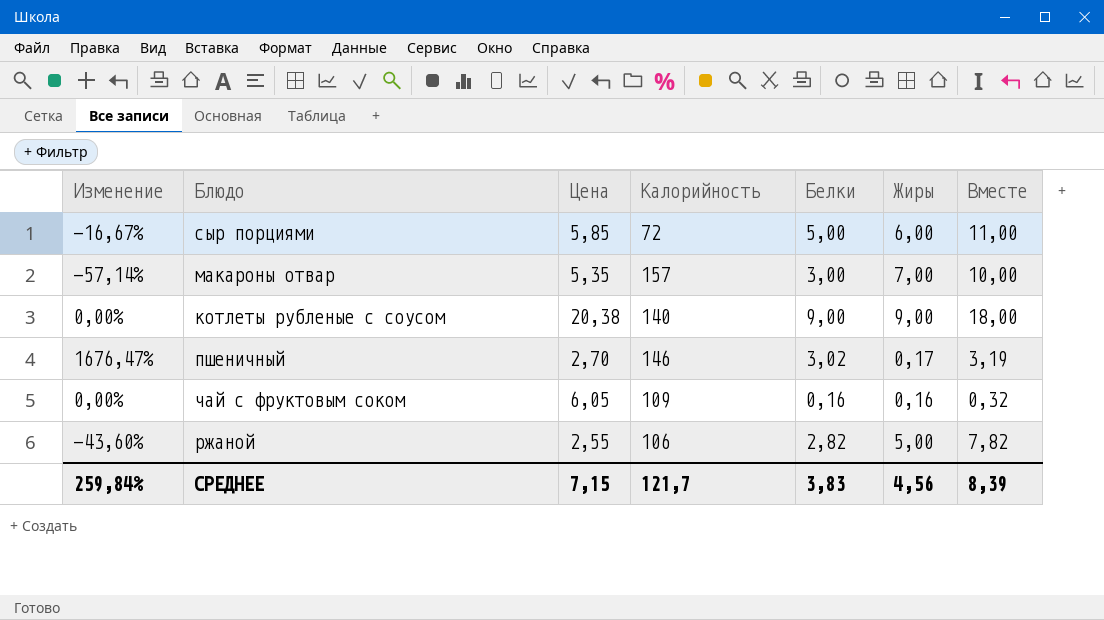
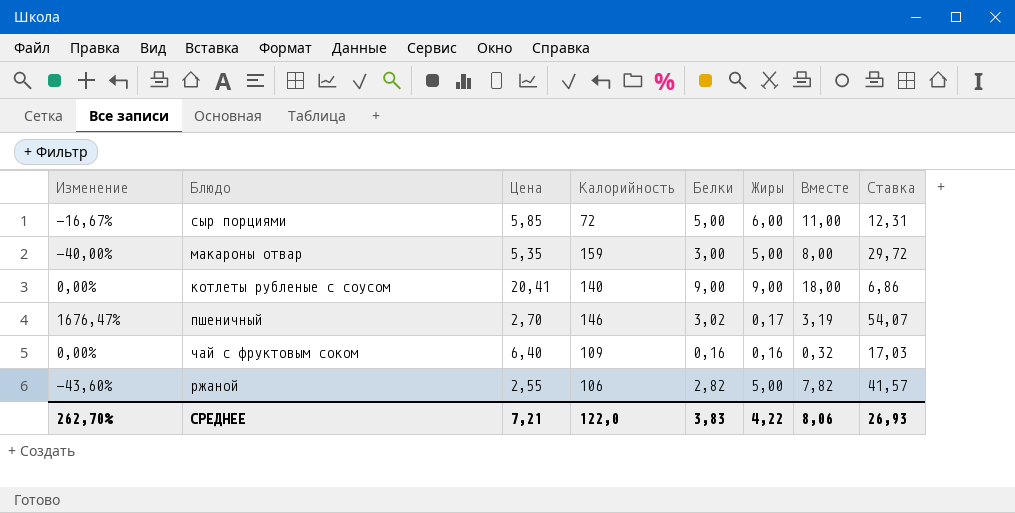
column Ставка | formula: none -> [Калорийность] / [Цена]
макароны отвар | Изменение: -57,14% -> -40,00%
макароны отвар | Калорийность: 157 -> 159
макароны отвар | Жиры: 7,00 -> 5,00
макароны отвар | Вместе: 10,00 -> 8,00
котлеты рубленые с соусом | Цена: 20,38 -> 20,41
чай с фруктовым соком | Цена: 6,05 -> 6,40
СРЕДНЕЕ | Изменение: 259,84% -> 262,70%
СРЕДНЕЕ | Цена: 7,15 -> 7,21
СРЕДНЕЕ | Калорийность: 121,7 -> 122,0
СРЕДНЕЕ | Жиры: 4,56 -> 4,22
СРЕДНЕЕ | Вместе: 8,39 -> 8,06

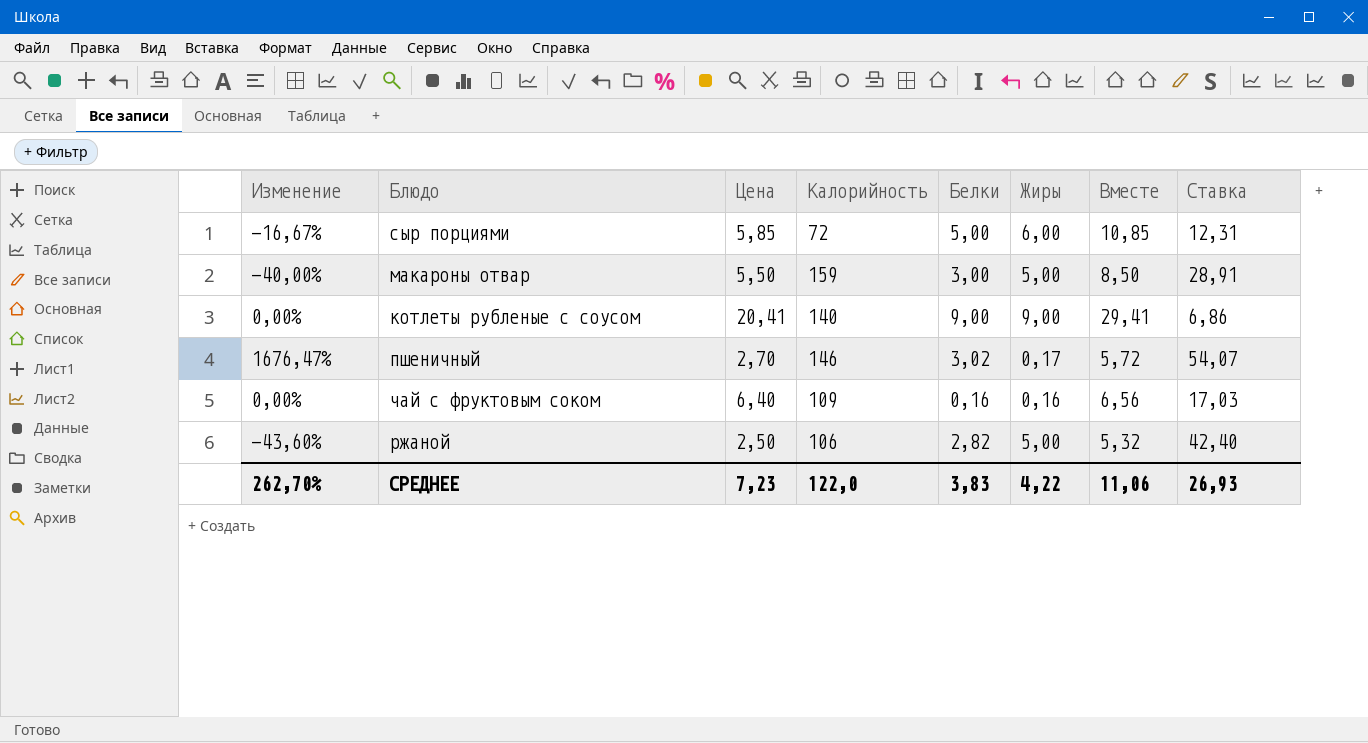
column Вместе | formula: [Белки] + [Жиры] -> [Цена] + [Белки]
макароны отвар | Цена: 5,35 -> 5,50
макароны отвар | Ставка: 29,72 -> 28,91
ржаной | Цена: 2,55 -> 2,50
ржаной | Ставка: 41,57 -> 42,40
СРЕДНЕЕ | Цена: 7,21 -> 7,23
СРЕДНЕЕ | Вместе: 8,06 -> 11,06

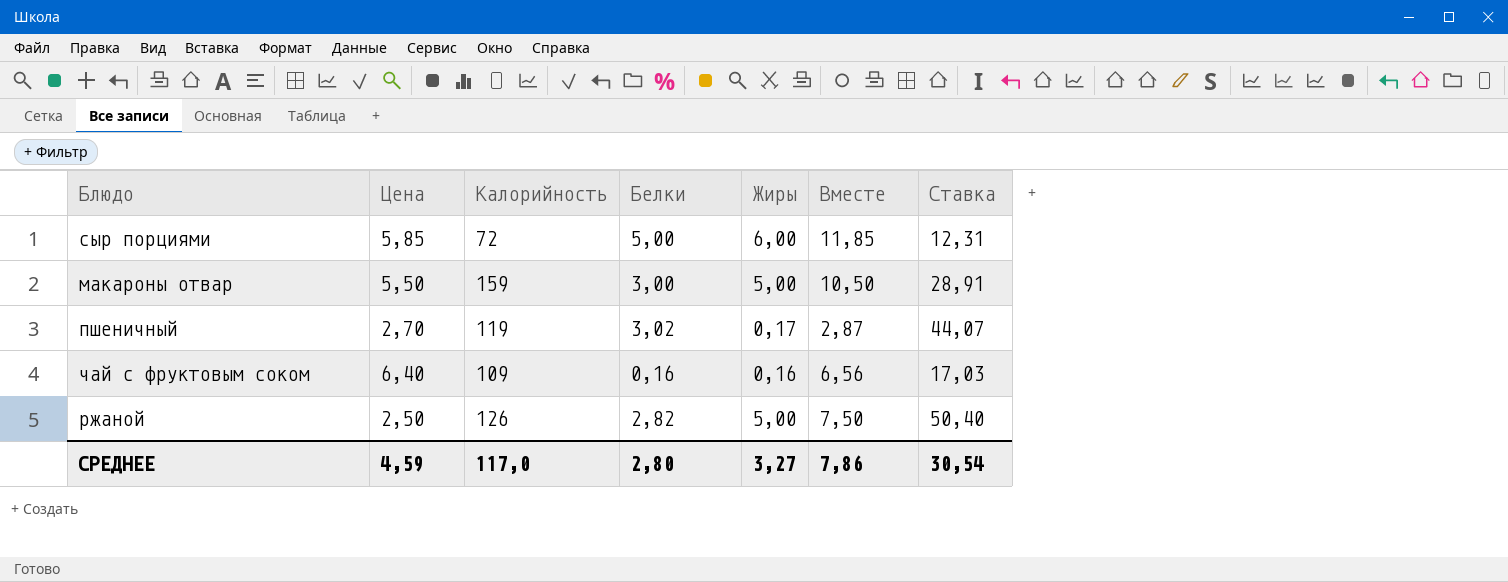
column Изменение | formula: ([Белки] - [Жиры]) / [Жиры] -> none
column Вместе | formula: [Цена] + [Белки] -> [Цена] + [Жиры]
row котлеты рубленые с соусом: 0,00% | 20,41 | 140 | 9,00 | 9,00 | 29,41 | 6,86 -> none
пшеничный | Калорийность: 146 -> 119
пшеничный | Ставка: 54,07 -> 44,07
ржаной | Калорийность: 106 -> 126
ржаной | Ставка: 42,40 -> 50,40
СРЕДНЕЕ | Цена: 7,23 -> 4,59
СРЕДНЕЕ | Калорийность: 122,0 -> 117,0
СРЕДНЕЕ | Белки: 3,83 -> 2,80
СРЕДНЕЕ | Жиры: 4,22 -> 3,27
СРЕДНЕЕ | Вместе: 11,06 -> 7,86
СРЕДНЕЕ | Ставка: 26,93 -> 30,54

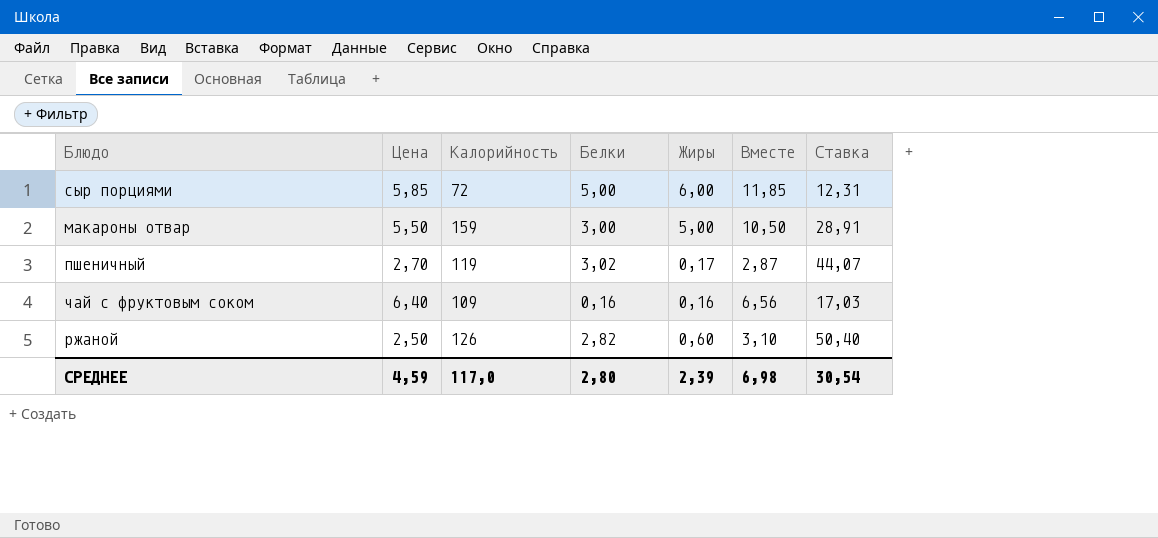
ржаной | Жиры: 5,00 -> 0,60
ржаной | Вместе: 7,50 -> 3,10
СРЕДНЕЕ | Жиры: 3,27 -> 2,39
СРЕДНЕЕ | Вместе: 7,86 -> 6,98

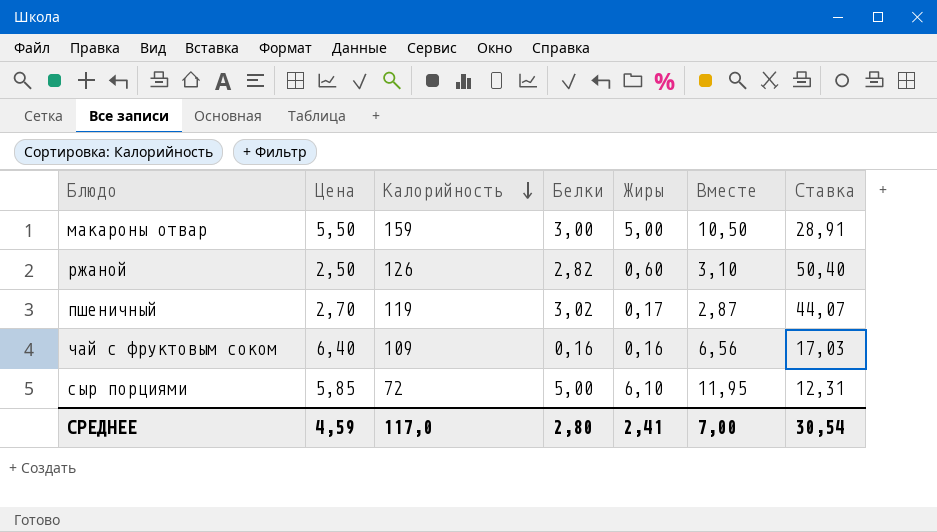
row order: none -> Калорийность descending
сыр порциями | Жиры: 6,00 -> 6,10
сыр порциями | Вместе: 11,85 -> 11,95
СРЕДНЕЕ | Жиры: 2,39 -> 2,41
СРЕДНЕЕ | Вместе: 6,98 -> 7,00

